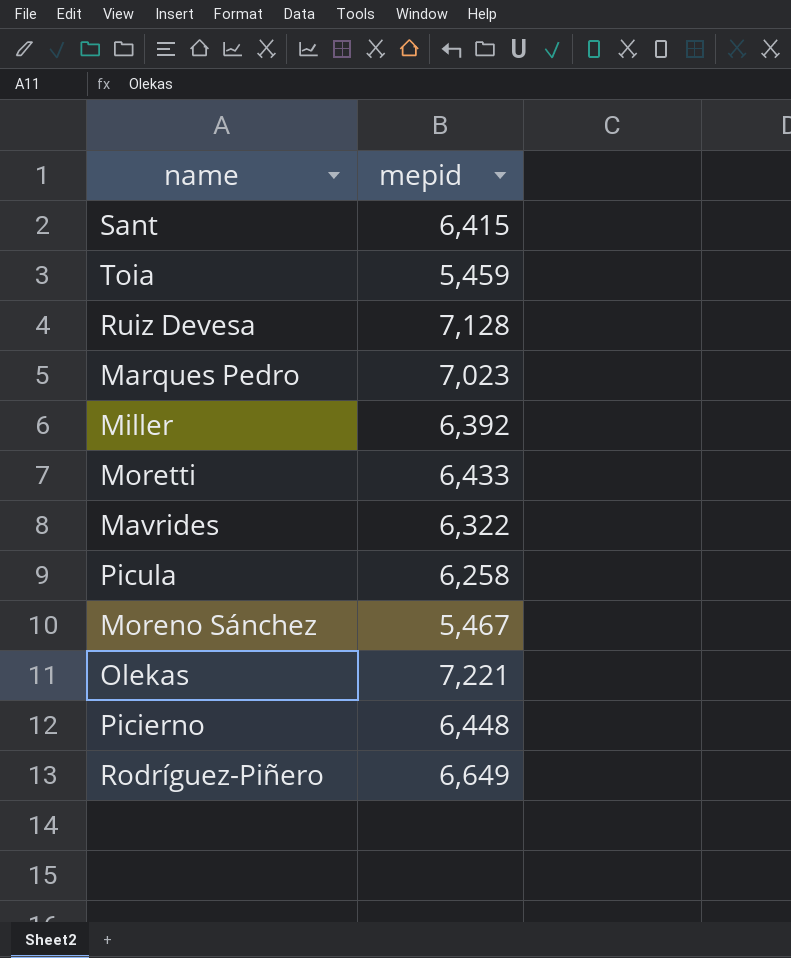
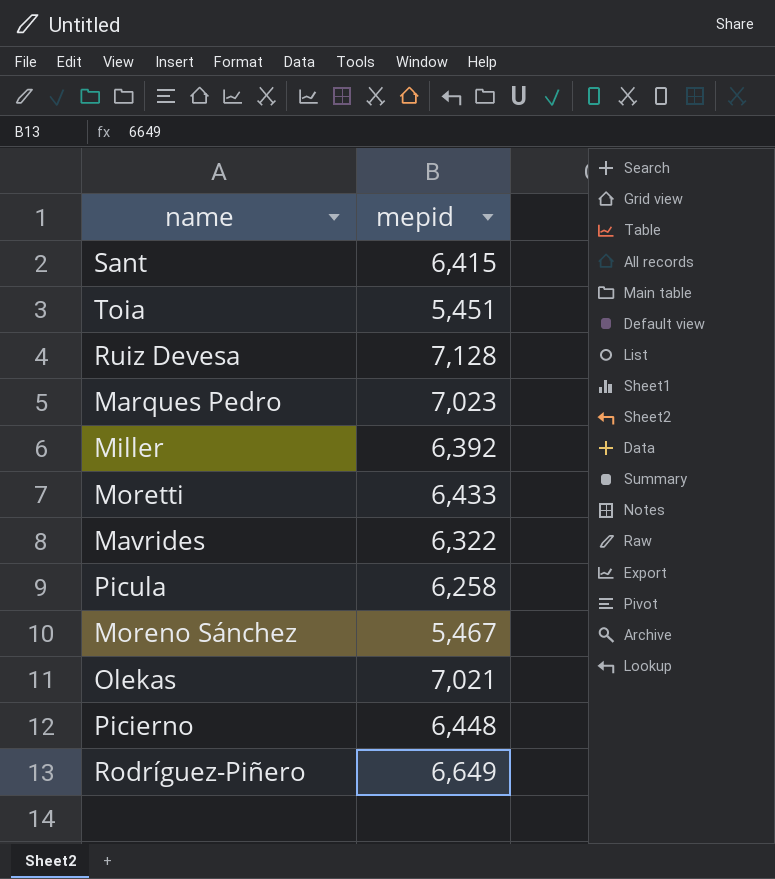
Toia | mepid: 5,459 -> 5,451
Olekas | mepid: 7,221 -> 7,021

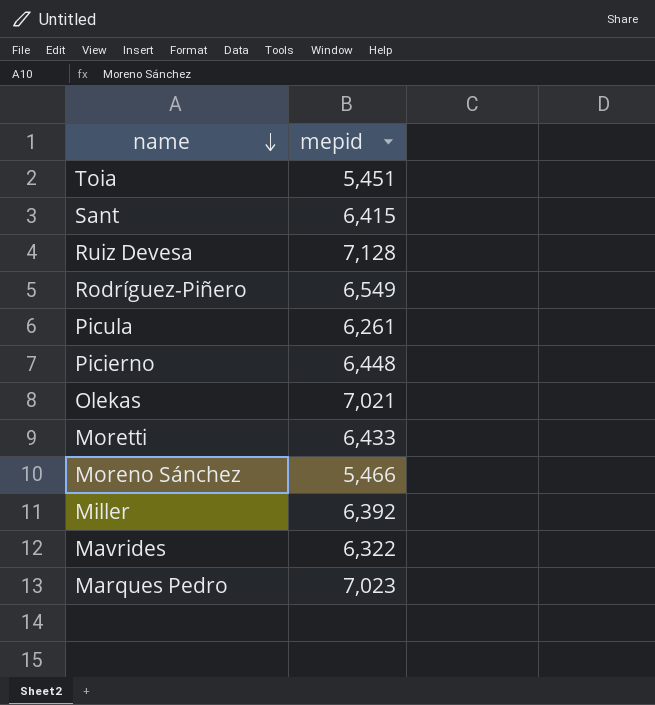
row order: none -> name descending
Rodríguez-Piñero | mepid: 6,649 -> 6,549
Picula | mepid: 6,258 -> 6,261
Moreno Sánchez | mepid: 5,467 -> 5,466

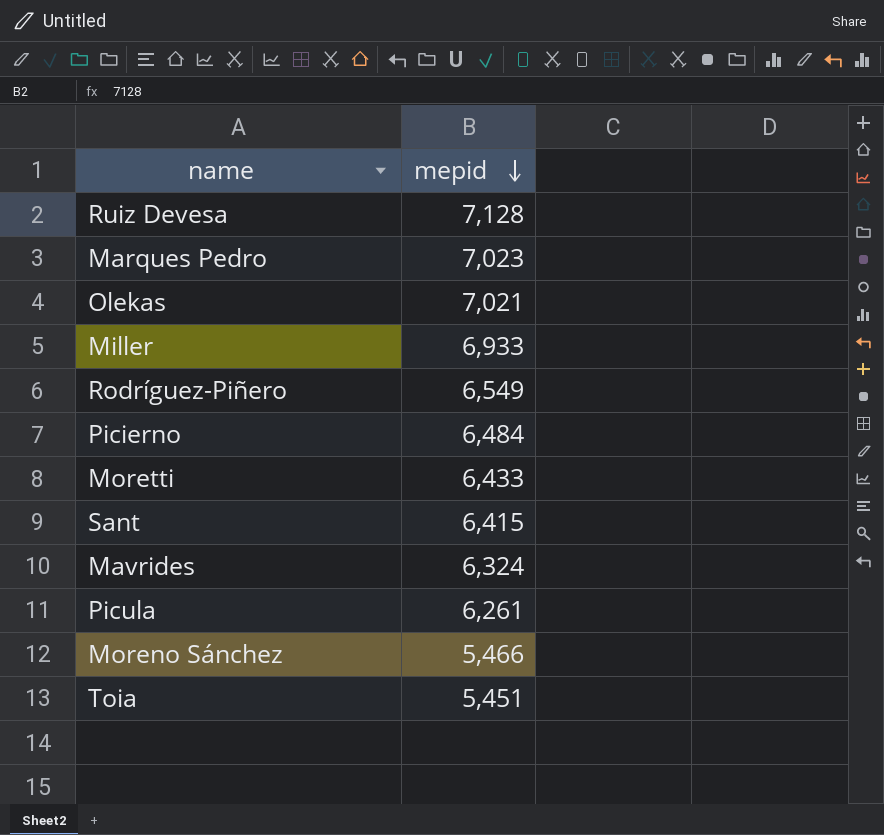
row order: name descending -> mepid descending
Miller | mepid: 6,392 -> 6,933
Picierno | mepid: 6,448 -> 6,484
Mavrides | mepid: 6,322 -> 6,324

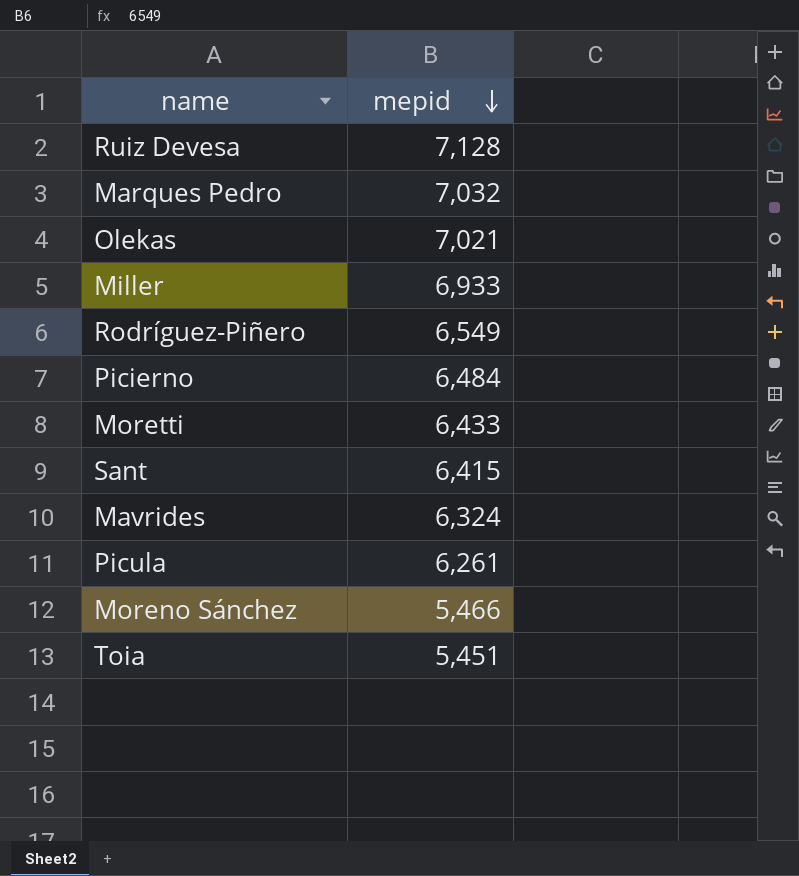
Marques Pedro | mepid: 7,023 -> 7,032

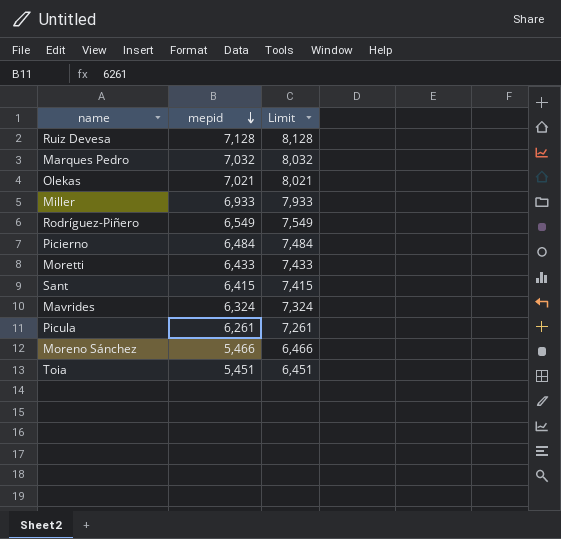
column Limit | formula: none -> [mepid] + 1000

